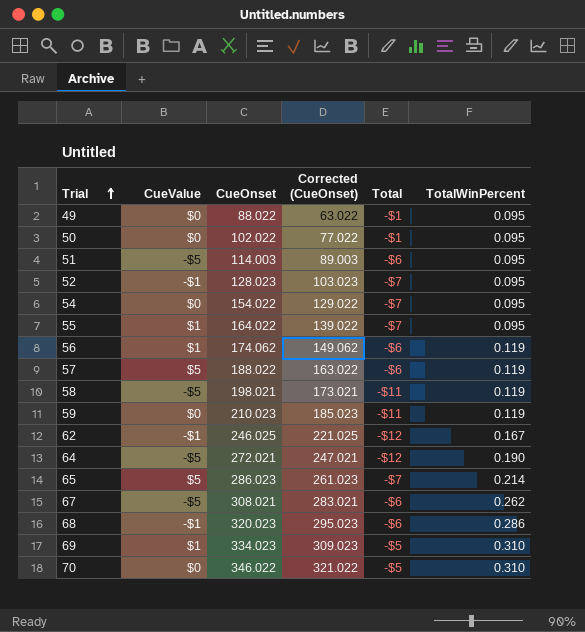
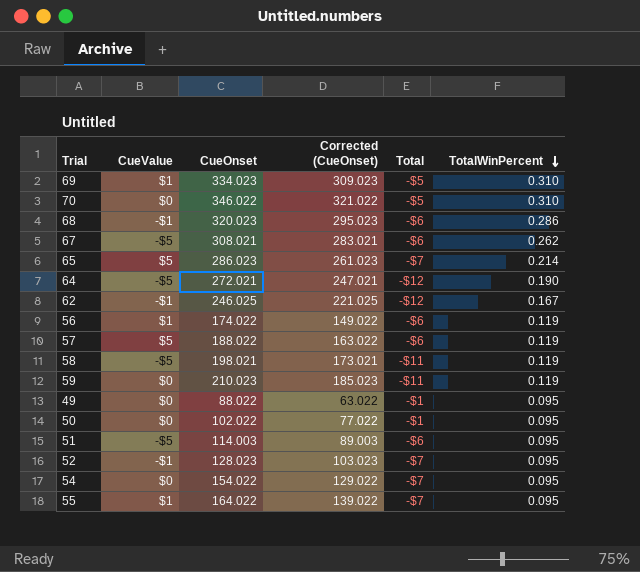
row order: Trial ascending -> TotalWinPercent descending
56 | CueOnset: 174.062 -> 174.022
56 | Corrected (CueOnset): 149.062 -> 149.022

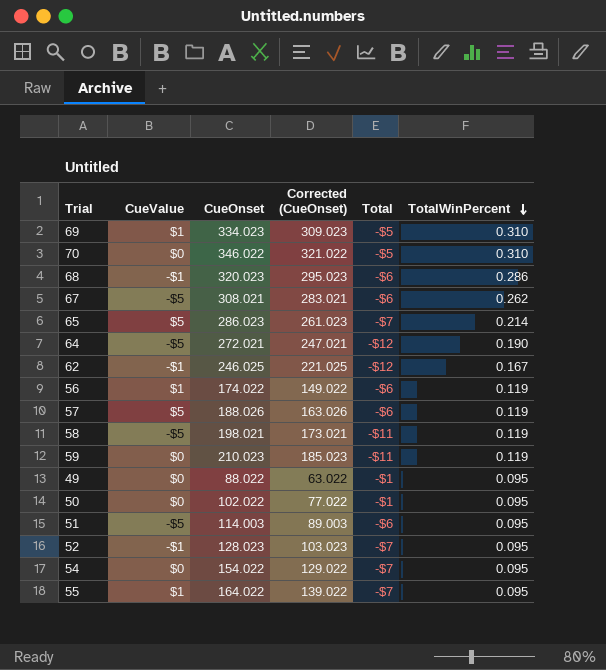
57 | CueOnset: 188.022 -> 188.026
57 | Corrected (CueOnset): 163.022 -> 163.026

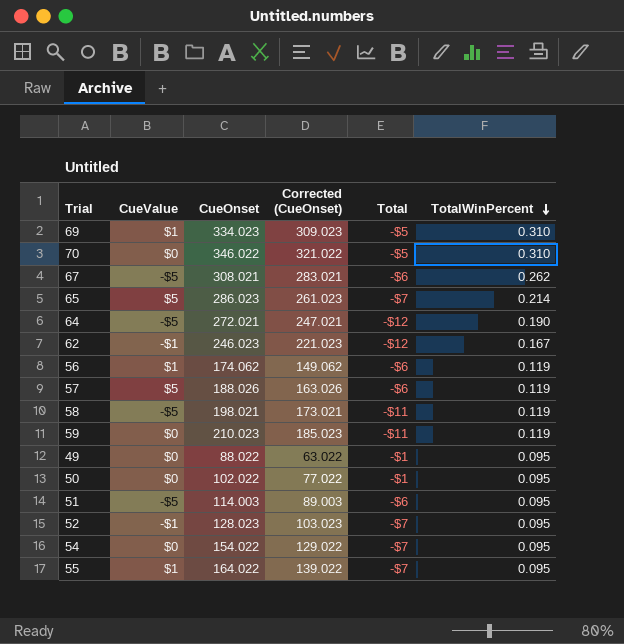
row 68: -$1 | 320.023 | 295.023 | -$6 | 0.286 -> none
62 | CueOnset: 246.025 -> 246.023
62 | Corrected (CueOnset): 221.025 -> 221.023
56 | CueOnset: 174.022 -> 174.062
56 | Corrected (CueOnset): 149.022 -> 149.062

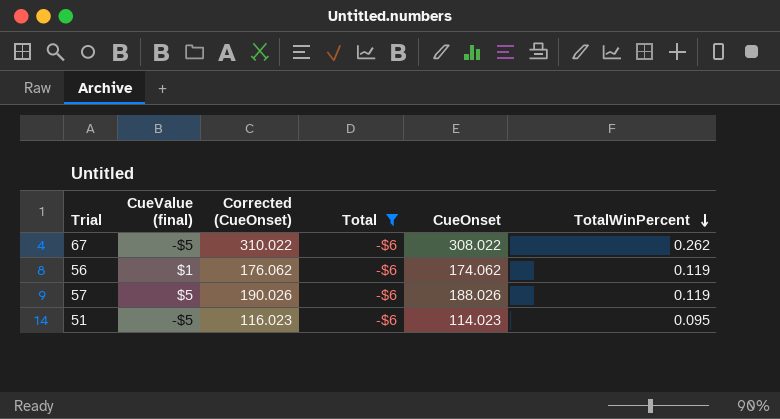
filter: none -> Total = -$6
column name: CueValue -> CueValue (final)
column Corrected (CueOnset) | formula: [CueOnset] - 25 -> [CueOnset] + 2
column CueOnset | position: 3 -> 5
67 | CueOnset: 308.021 -> 308.022
51 | CueOnset: 114.003 -> 114.023

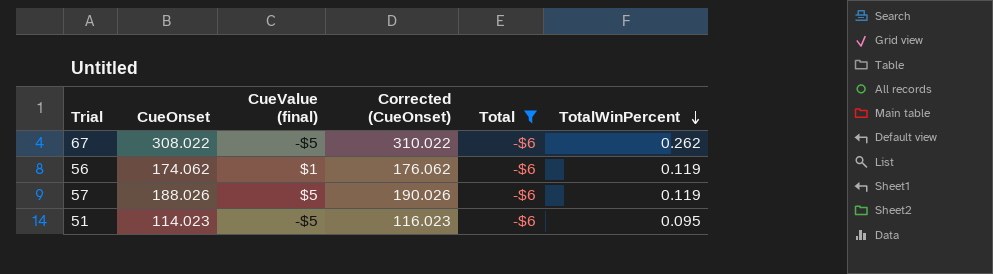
column CueOnset | position: 5 -> 2

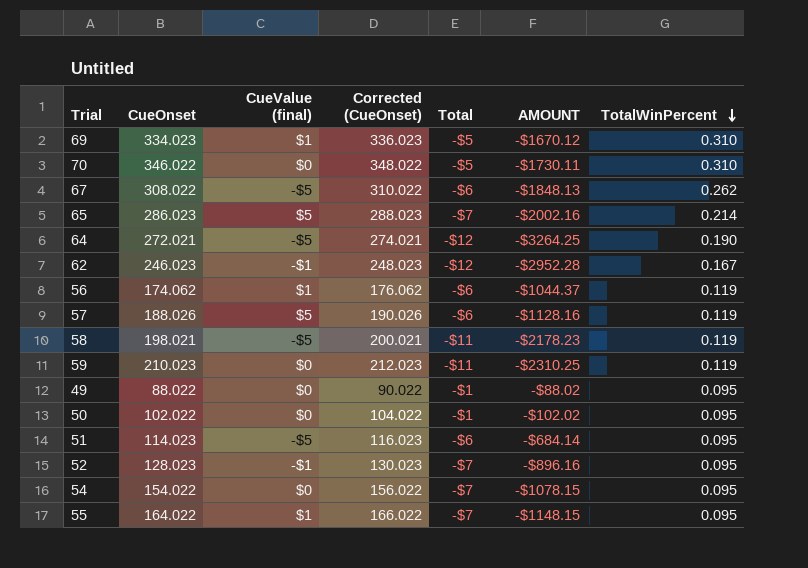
filter: Total = -$6 -> none
column AMOUNT | formula: none -> [CueOnset] * [Total]

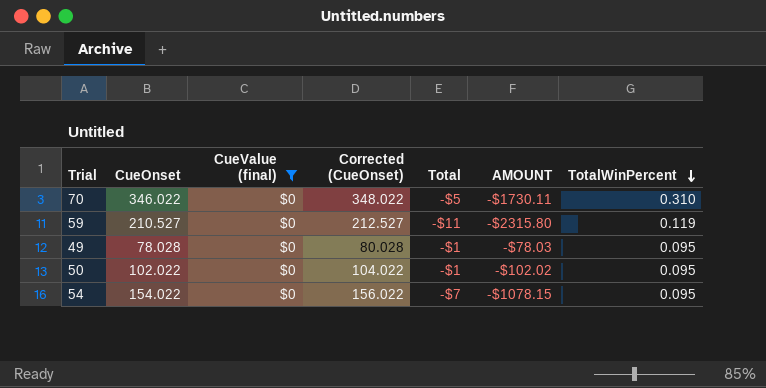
filter: none -> CueValue (final) = $0
59 | CueOnset: 210.023 -> 210.527
59 | Corrected (CueOnset): 212.023 -> 212.527
59 | AMOUNT: -$2310.25 -> -$2315.80
49 | CueOnset: 88.022 -> 78.028
49 | Corrected (CueOnset): 90.022 -> 80.028
49 | AMOUNT: -$88.02 -> -$78.03

